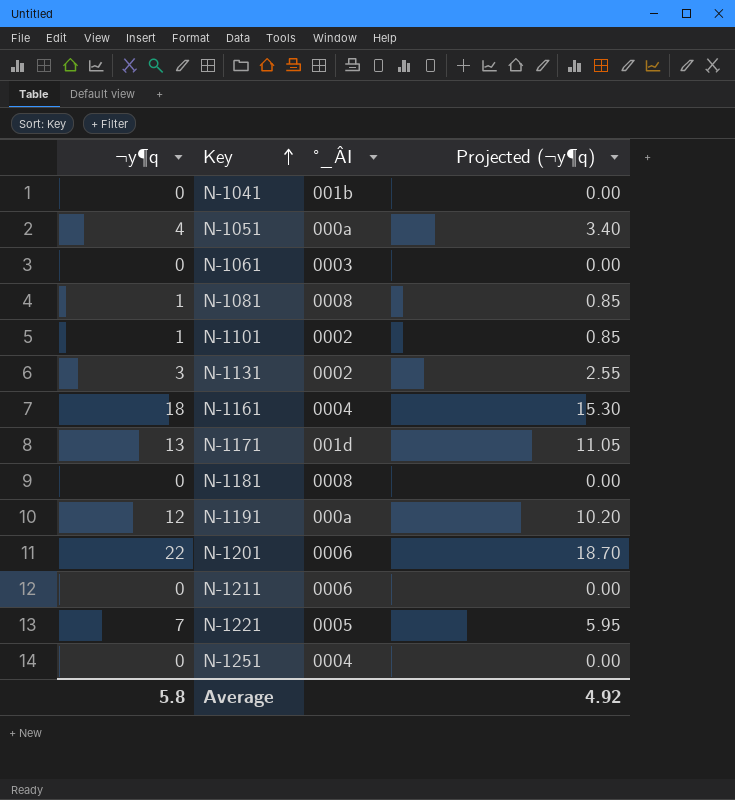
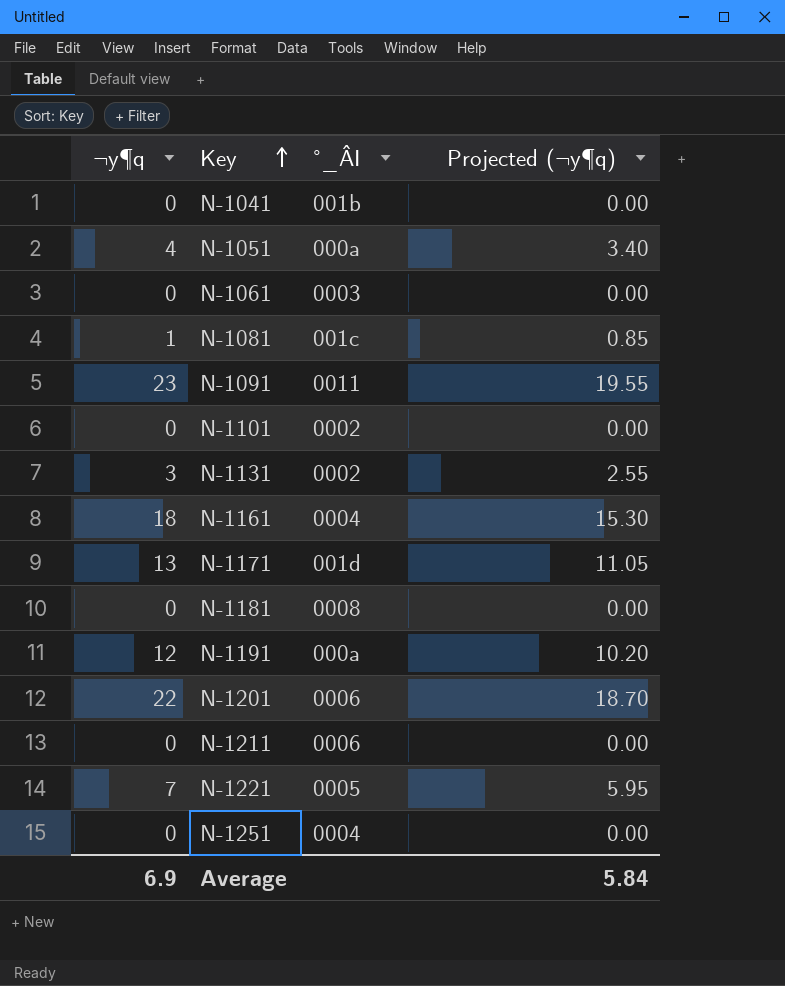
N-1081 | °_ÂI: 0008 -> 001c
row N-1091: none -> 23 | 0011 | 19.55
N-1101 | ¬y¶q: 1 -> 0
N-1101 | Projected (¬y¶q): 0.85 -> 0.00
Average | ¬y¶q: 5.8 -> 6.9
Average | Projected (¬y¶q): 4.92 -> 5.84

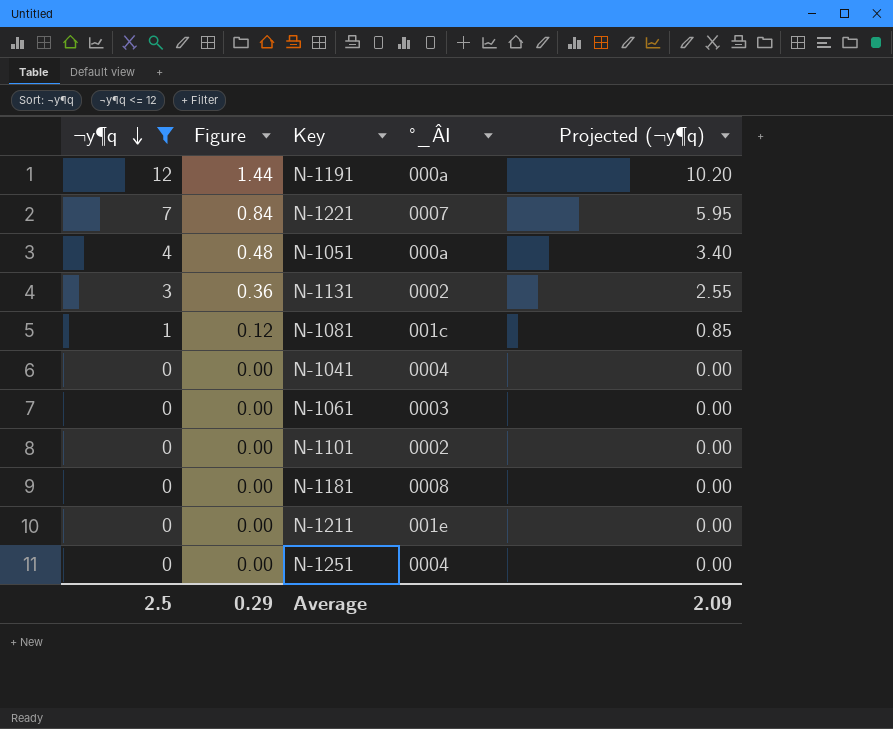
filter: none -> ¬y¶q <= 12
row order: Key ascending -> ¬y¶q descending
column Figure | formula: none -> [¬y¶q] * 0.12
N-1221 | °_ÂI: 0005 -> 0007
N-1041 | °_ÂI: 001b -> 0004
N-1211 | °_ÂI: 0006 -> 001e
Average | ¬y¶q: 6.9 -> 2.5
Average | Projected (¬y¶q): 5.84 -> 2.09

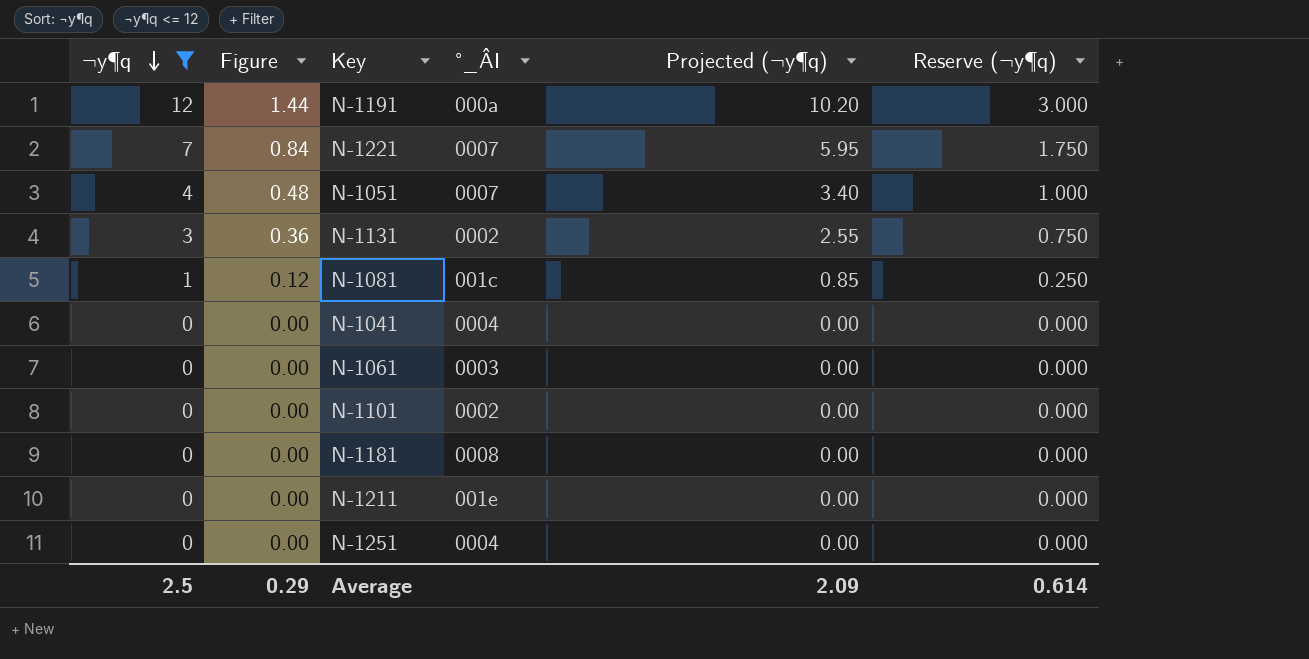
column Reserve (¬y¶q) | formula: none -> [¬y¶q] * 0.25
N-1051 | °_ÂI: 000a -> 0007

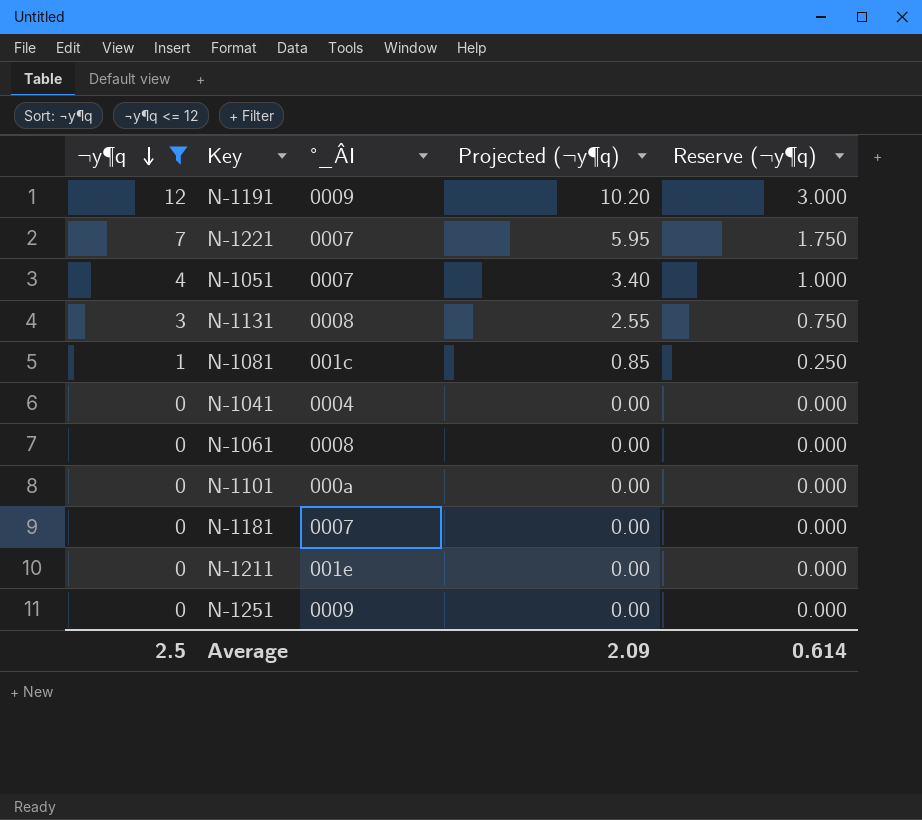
column Figure | formula: [¬y¶q] * 0.12 -> none
N-1191 | °_ÂI: 000a -> 0009
N-1131 | °_ÂI: 0002 -> 0008
N-1061 | °_ÂI: 0003 -> 0008
N-1101 | °_ÂI: 0002 -> 000a
N-1181 | °_ÂI: 0008 -> 0007
N-1251 | °_ÂI: 0004 -> 0009

